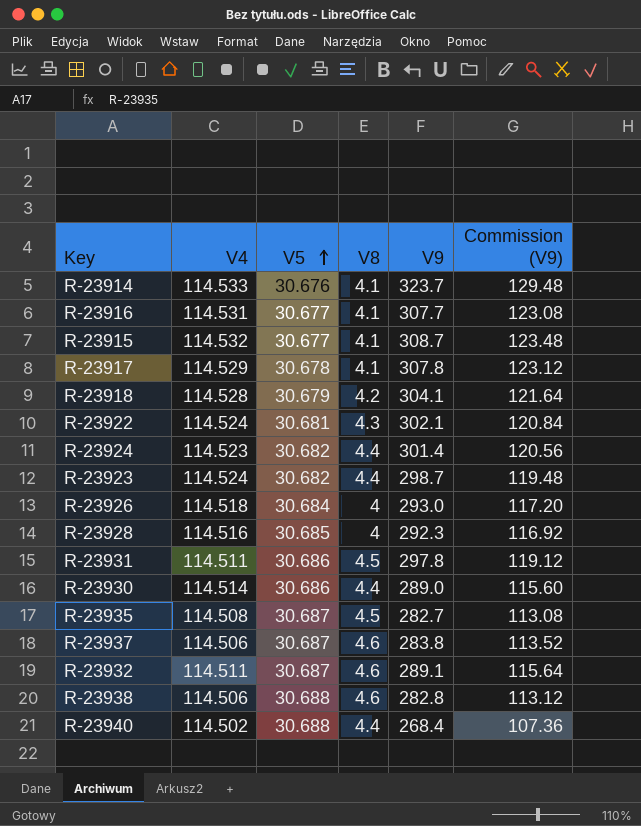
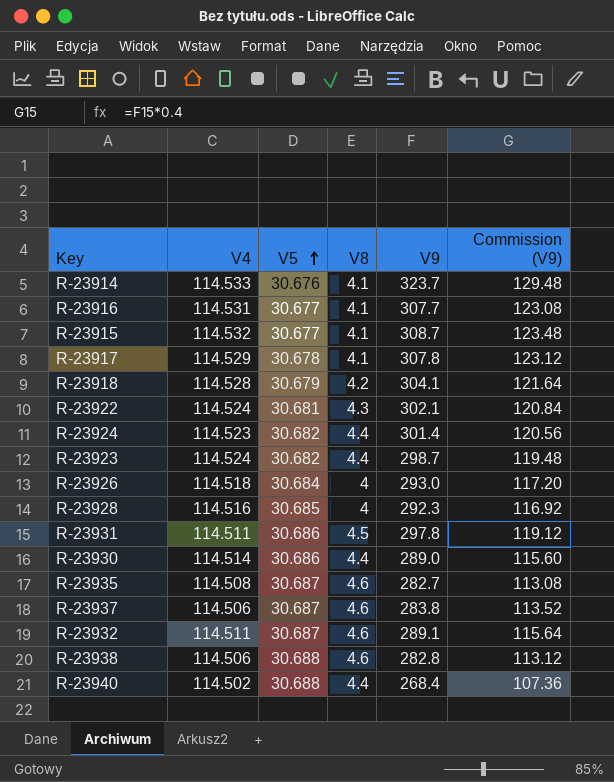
R-23935 | V8: 4.5 -> 4.6

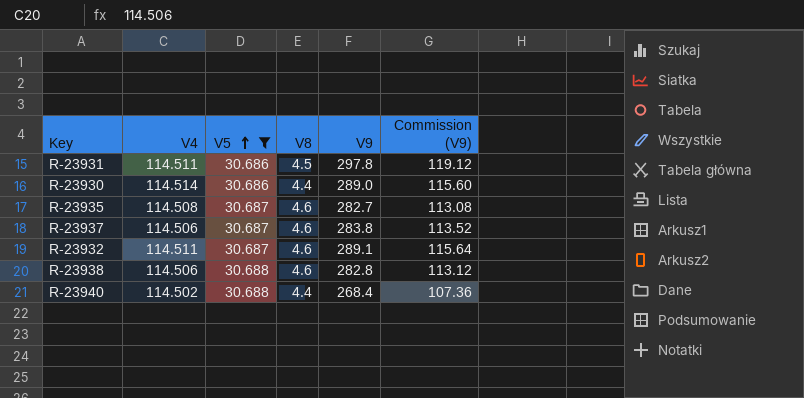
filter: none -> V5 >= 30.686

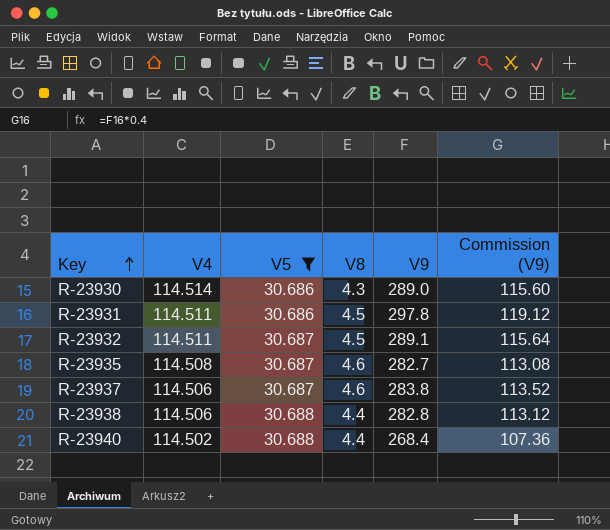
row order: V5 ascending -> Key ascending
R-23930 | V8: 4.4 -> 4.3
R-23932 | V8: 4.6 -> 4.5
R-23938 | V8: 4.6 -> 4.4

